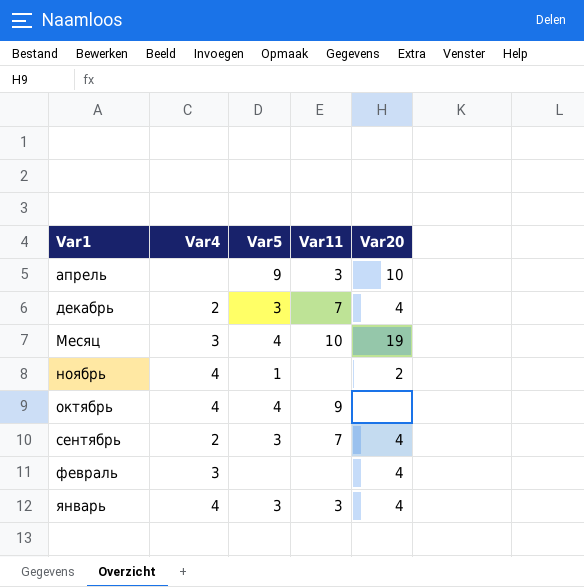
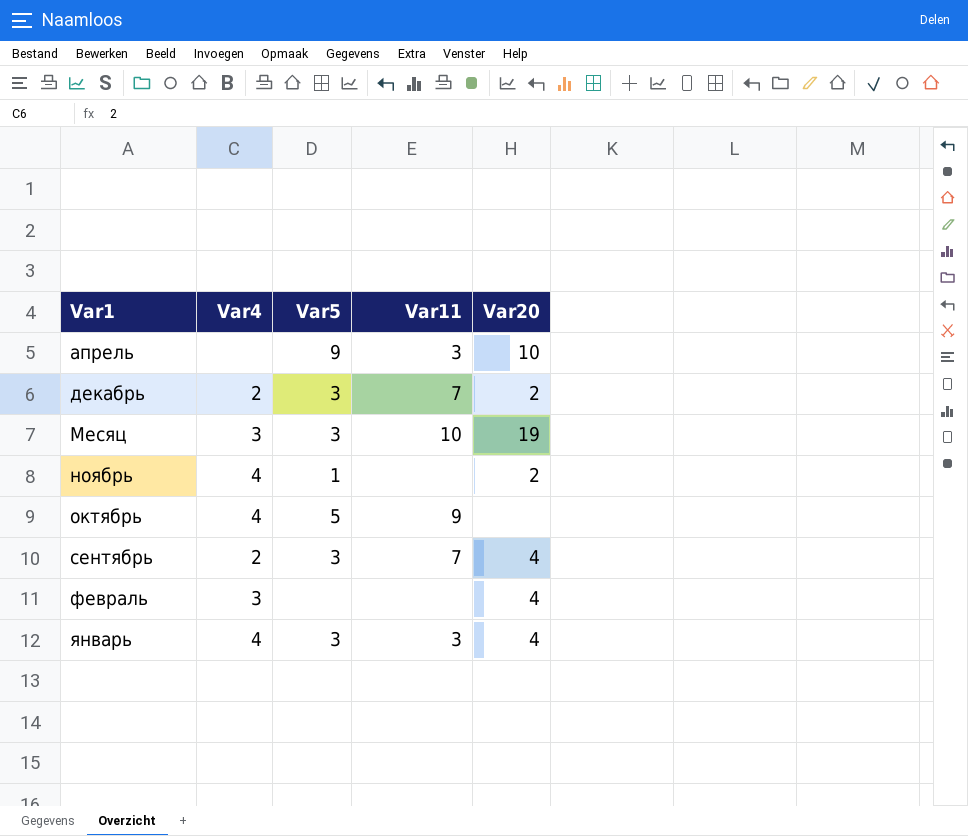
декабрь | Var20: 4 -> 2
Месяц | Var5: 4 -> 3
октябрь | Var5: 4 -> 5

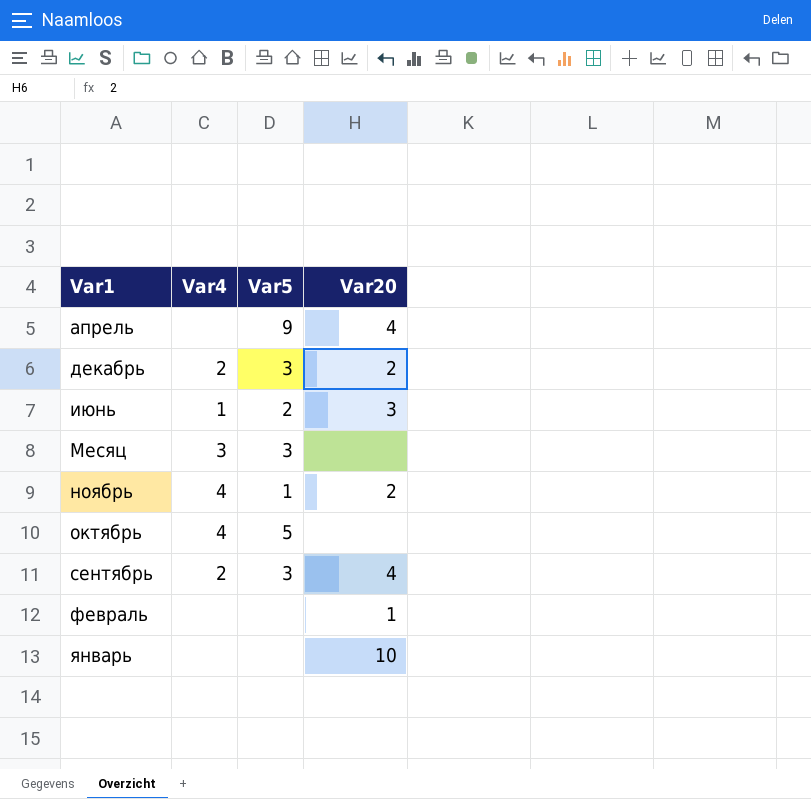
column Var11 | position: 4 -> none
апрель | Var20: 10 -> 4
row июнь: none -> 1 | 2 | 3
Месяц | Var20: 19 -> none
февраль | Var4: 3 -> none
февраль | Var20: 4 -> 1
январь | Var4: 4 -> none
январь | Var5: 3 -> none
январь | Var20: 4 -> 10

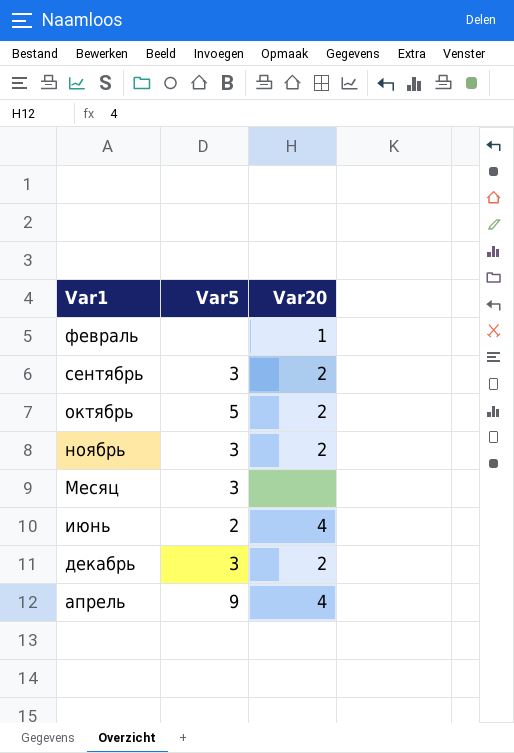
row order: Var1 ascending -> Var1 descending
column Var4 | position: 2 -> none
row январь: none | none | 10 -> none
сентябрь | Var20: 4 -> 2
октябрь | Var20: none -> 2
ноябрь | Var5: 1 -> 3
июнь | Var20: 3 -> 4

